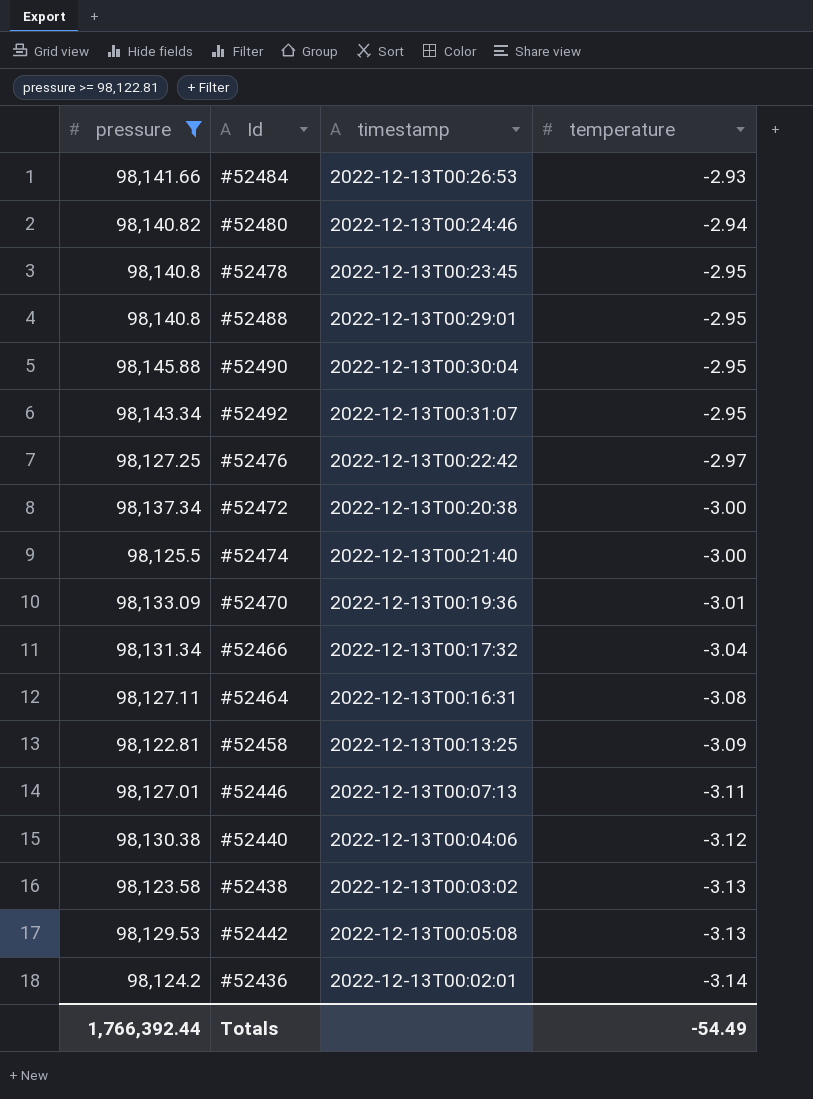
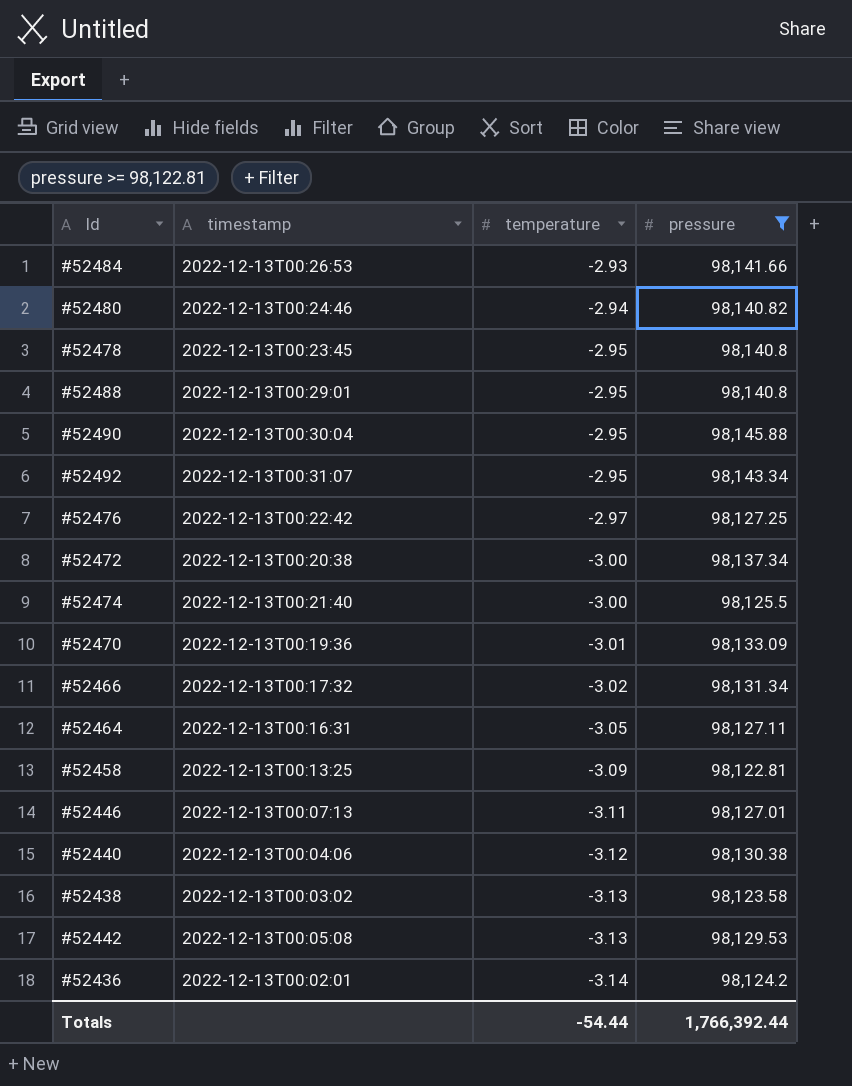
column pressure | position: 1 -> 4
#52466 | temperature: -3.04 -> -3.02
#52464 | temperature: -3.08 -> -3.05
Totals | temperature: -54.49 -> -54.44

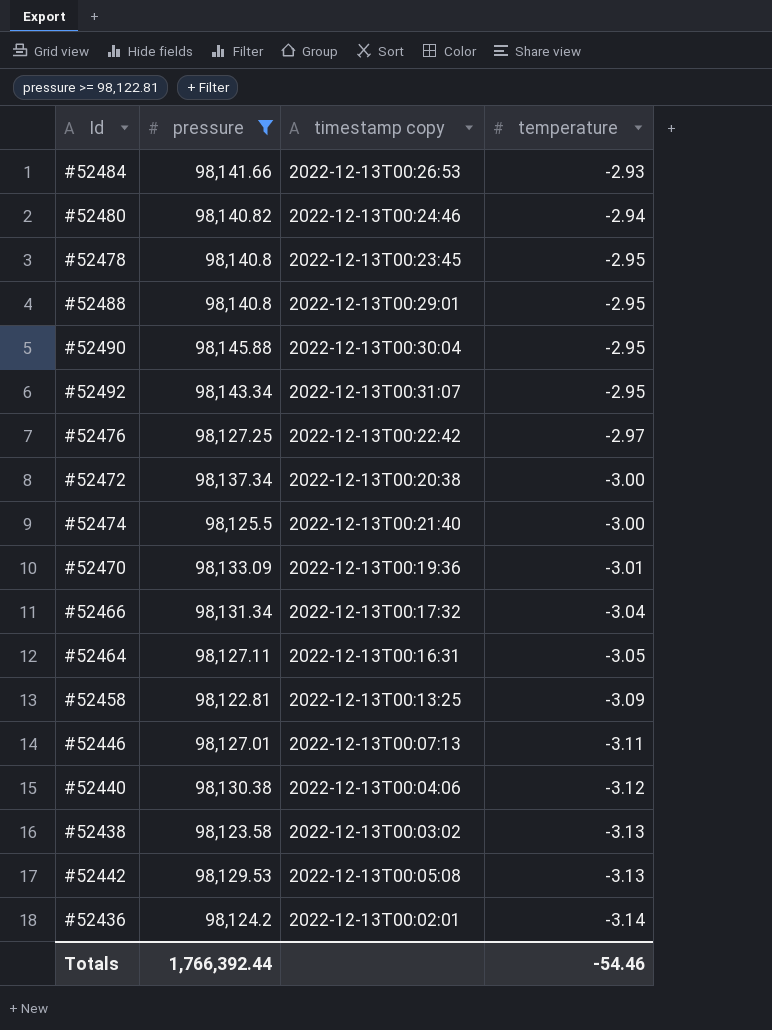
column pressure | position: 4 -> 2
column name: timestamp -> timestamp copy
#52466 | temperature: -3.02 -> -3.04
Totals | temperature: -54.44 -> -54.46

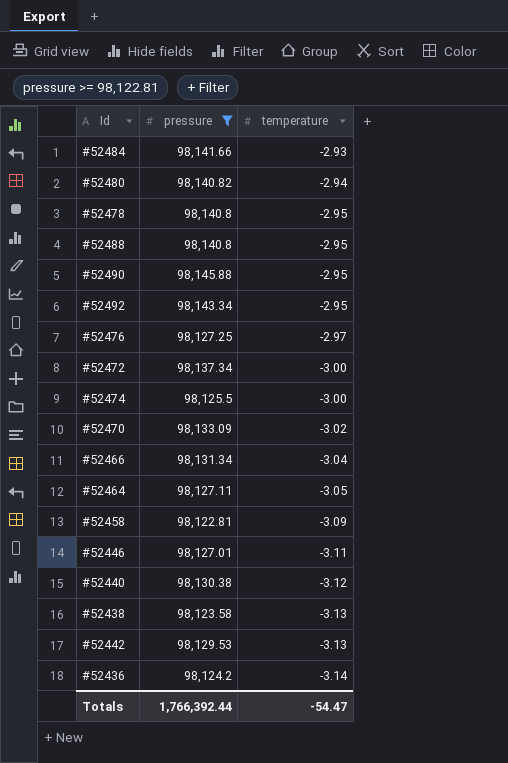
column timestamp copy | position: 3 -> none
#52470 | temperature: -3.01 -> -3.02
Totals | temperature: -54.46 -> -54.47

